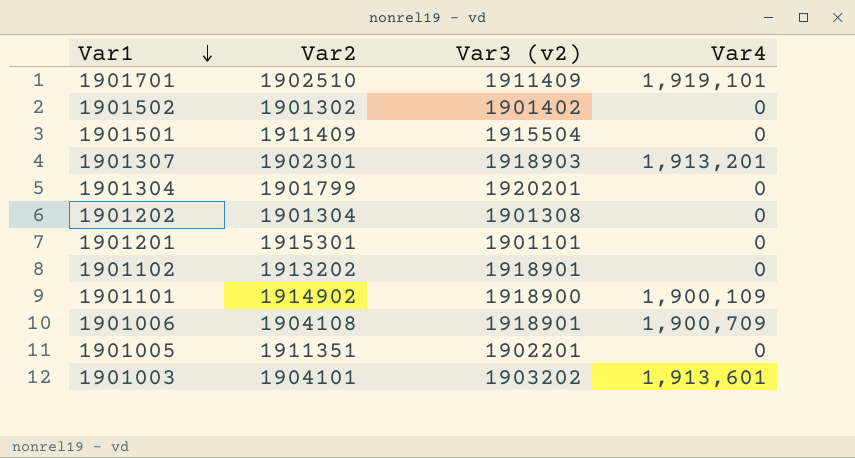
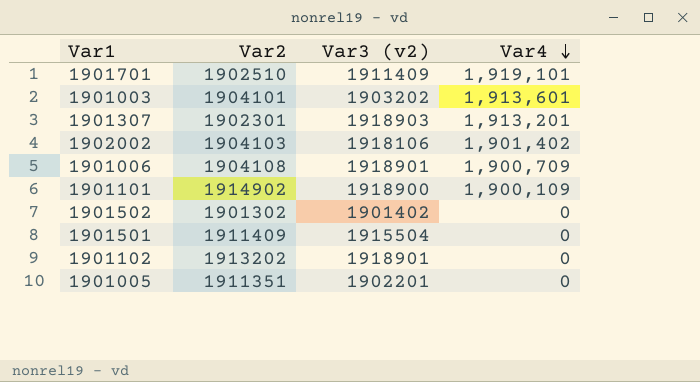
row order: Var1 descending -> Var4 descending
row 1901304: 1901799 | 1920201 | 0 -> none
row 1901202: 1901304 | 1901308 | 0 -> none
row 1901201: 1915301 | 1901101 | 0 -> none
row 1902002: none -> 1904103 | 1918106 | 1,901,402

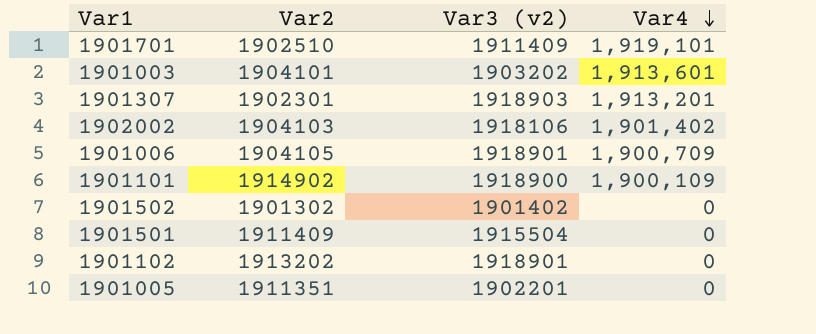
1901006 | Var2: 1904108 -> 1904105

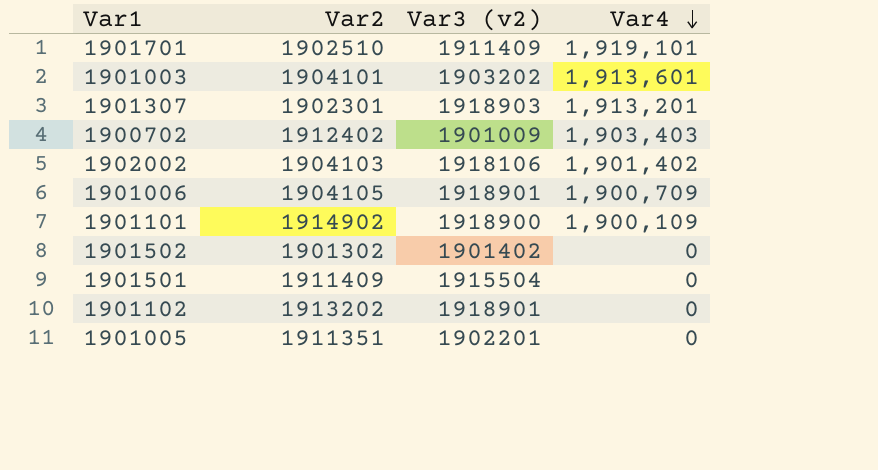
row 1900702: none -> 1912402 | 1901009 | 1,903,403

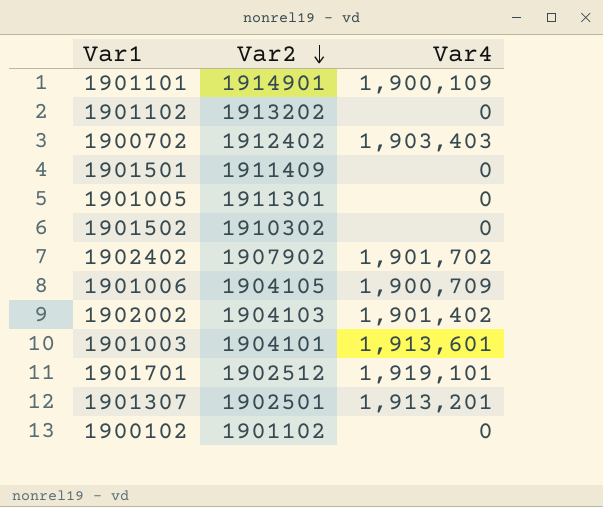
row order: Var4 descending -> Var2 descending
column Var3 (v2) | position: 3 -> none
1901101 | Var2: 1914902 -> 1914901
1901005 | Var2: 1911351 -> 1911301
1901502 | Var2: 1901302 -> 1910302
row 1902402: none -> 1907902 | 1,901,702
1901701 | Var2: 1902510 -> 1902512
1901307 | Var2: 1902301 -> 1902501
row 1900102: none -> 1901102 | 0

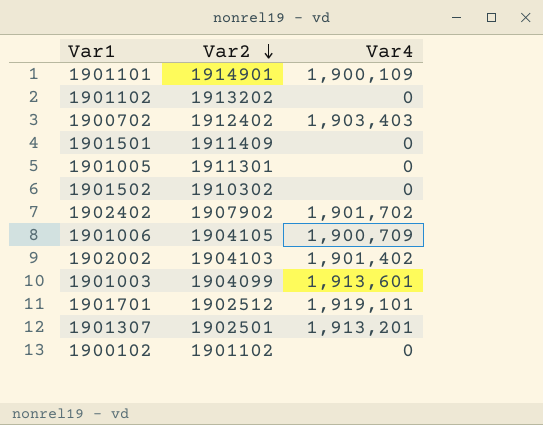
1901003 | Var2: 1904101 -> 1904099

